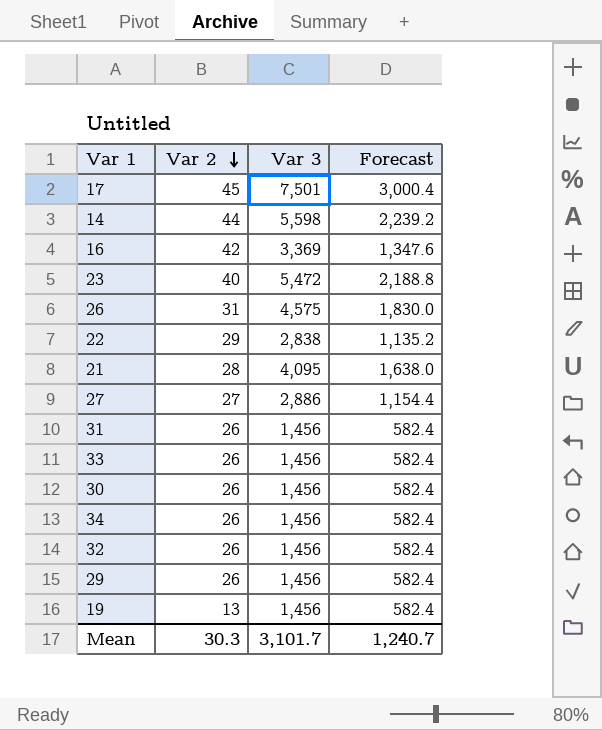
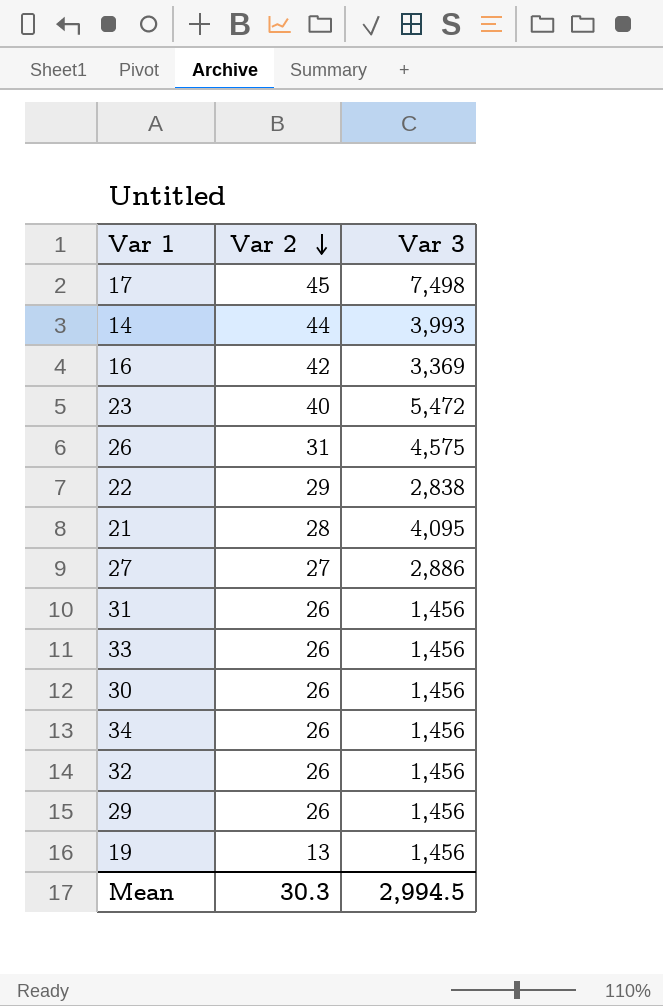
column Forecast | formula: [Var 3] * 0.4 -> none
17 | Var 3: 7,501 -> 7,498
14 | Var 3: 5,598 -> 3,993
Mean | Var 3: 3,101.7 -> 2,994.5

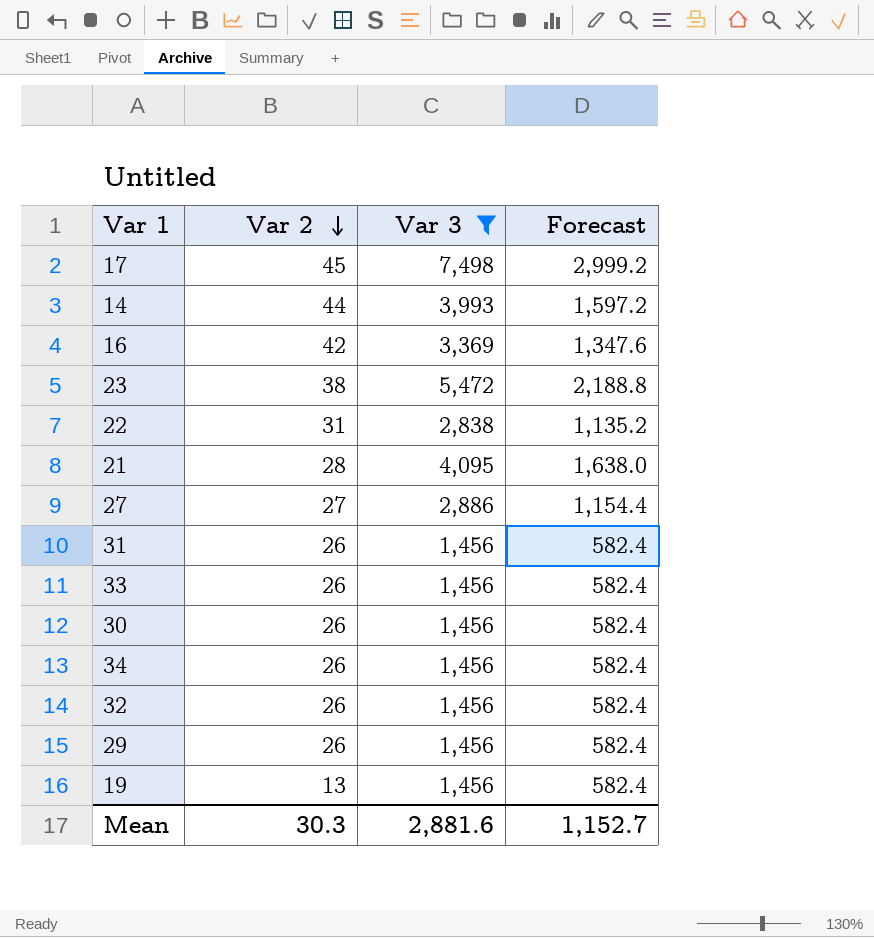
filter: none -> Var 3 != 4,575
column Forecast | formula: none -> [Var 3] * 0.4
23 | Var 2: 40 -> 38
22 | Var 2: 29 -> 31
Mean | Var 3: 2,994.5 -> 2,881.6

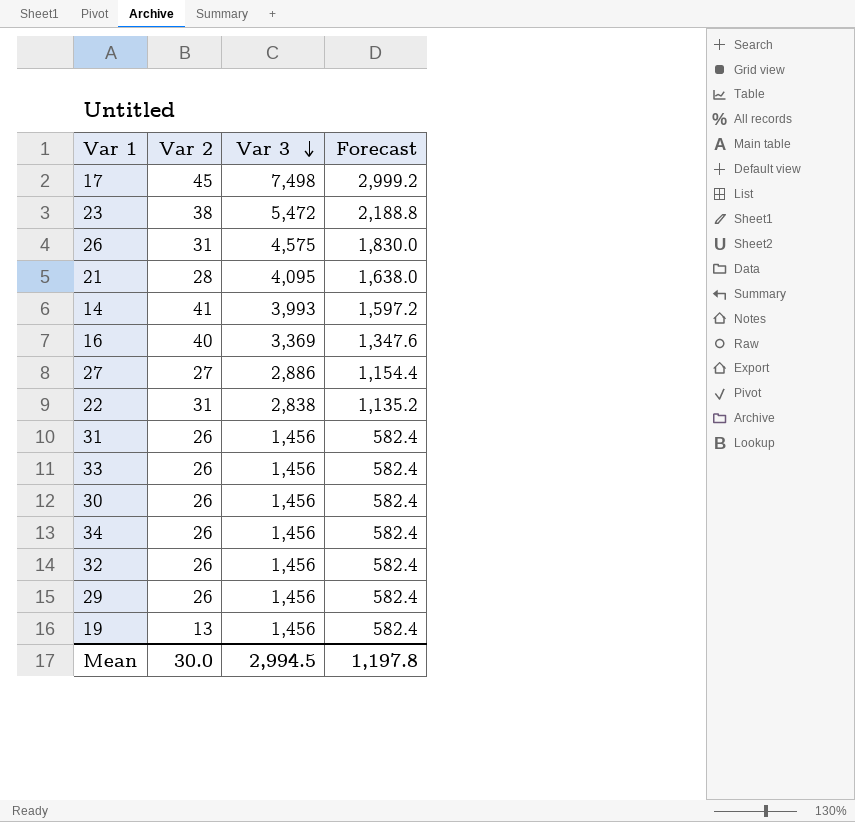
filter: Var 3 != 4,575 -> none
row order: Var 2 descending -> Var 3 descending
14 | Var 2: 44 -> 41
16 | Var 2: 42 -> 40
Mean | Var 2: 30.3 -> 30.0
Mean | Var 3: 2,881.6 -> 2,994.5
Mean | Forecast: 1,152.7 -> 1,197.8

